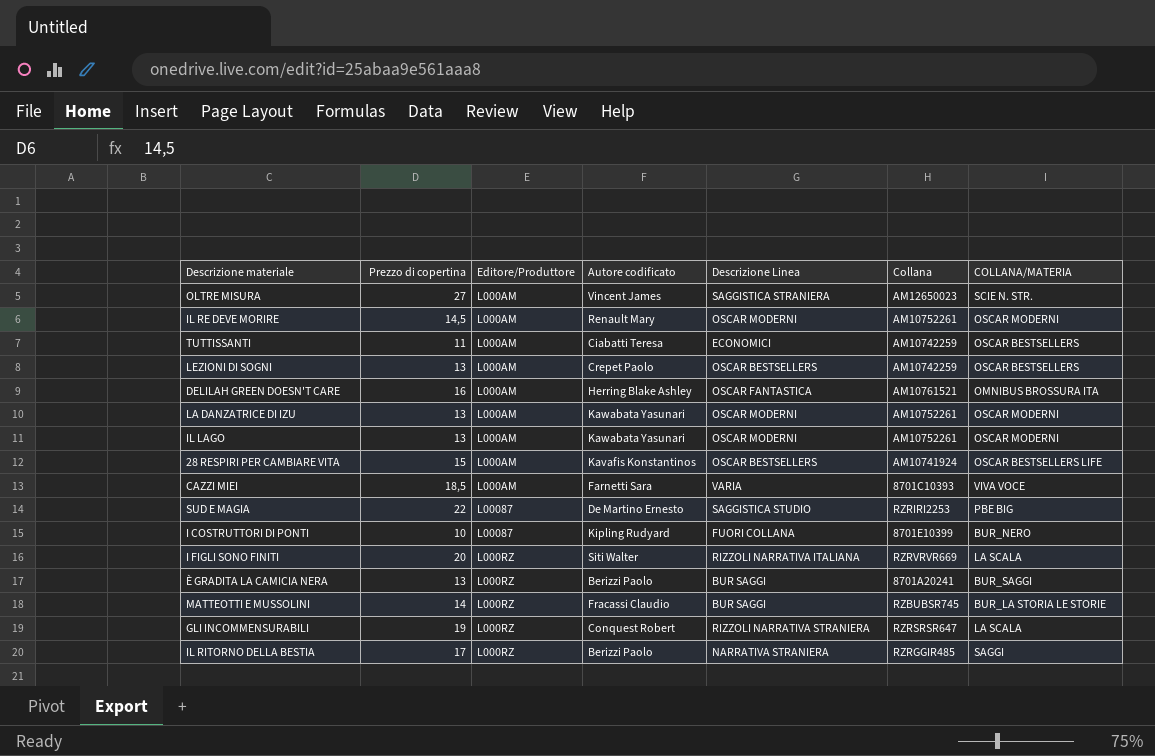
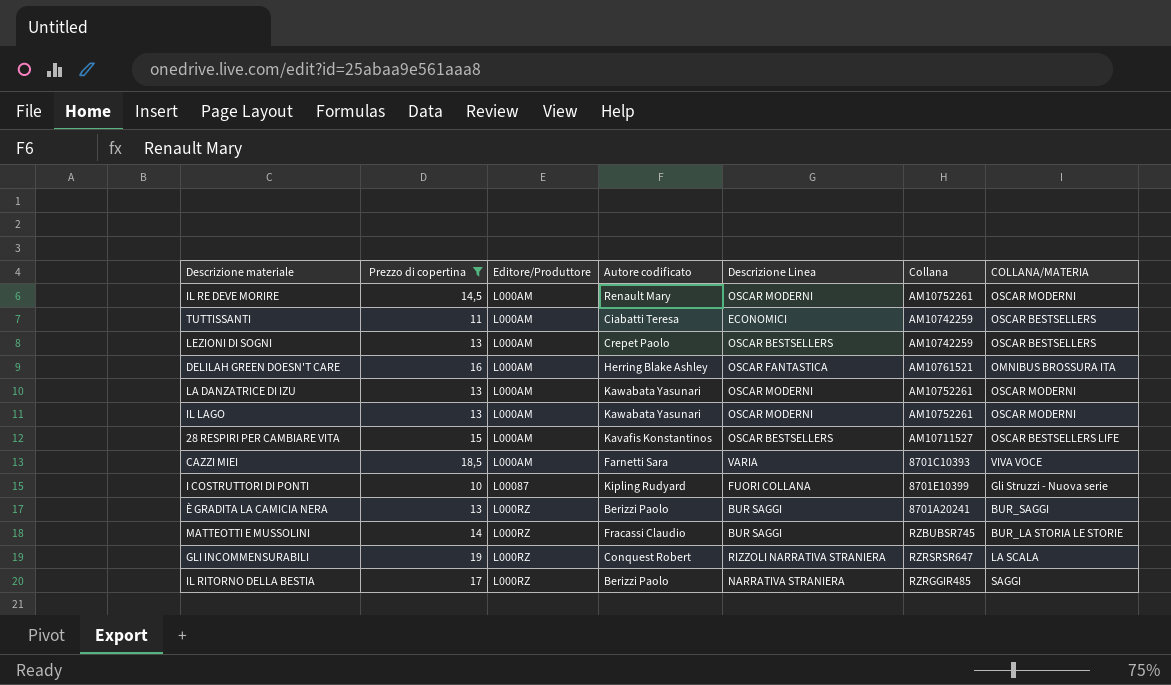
filter: none -> Prezzo di copertina <= 19
28 RESPIRI PER CAMBIARE VITA | Collana: AM10741924 -> AM10711527
I COSTRUTTORI DI PONTI | COLLANA/MATERIA: BUR_NERO -> Gli Struzzi - Nuova serie

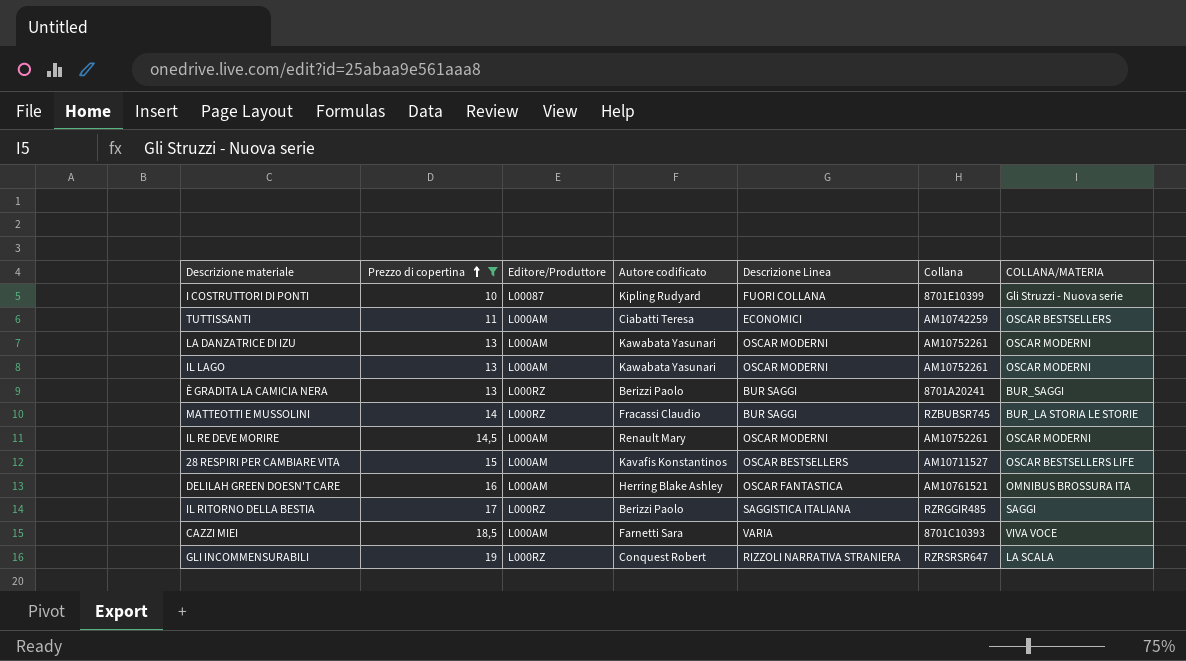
row order: none -> Prezzo di copertina ascending
row LEZIONI DI SOGNI: 13 | L000AM | Crepet Paolo | OSCAR BESTSELLERS | AM10742259 | OSCAR BESTSELLERS -> none
IL RITORNO DELLA BESTIA | Descrizione Linea: NARRATIVA STRANIERA -> SAGGISTICA ITALIANA

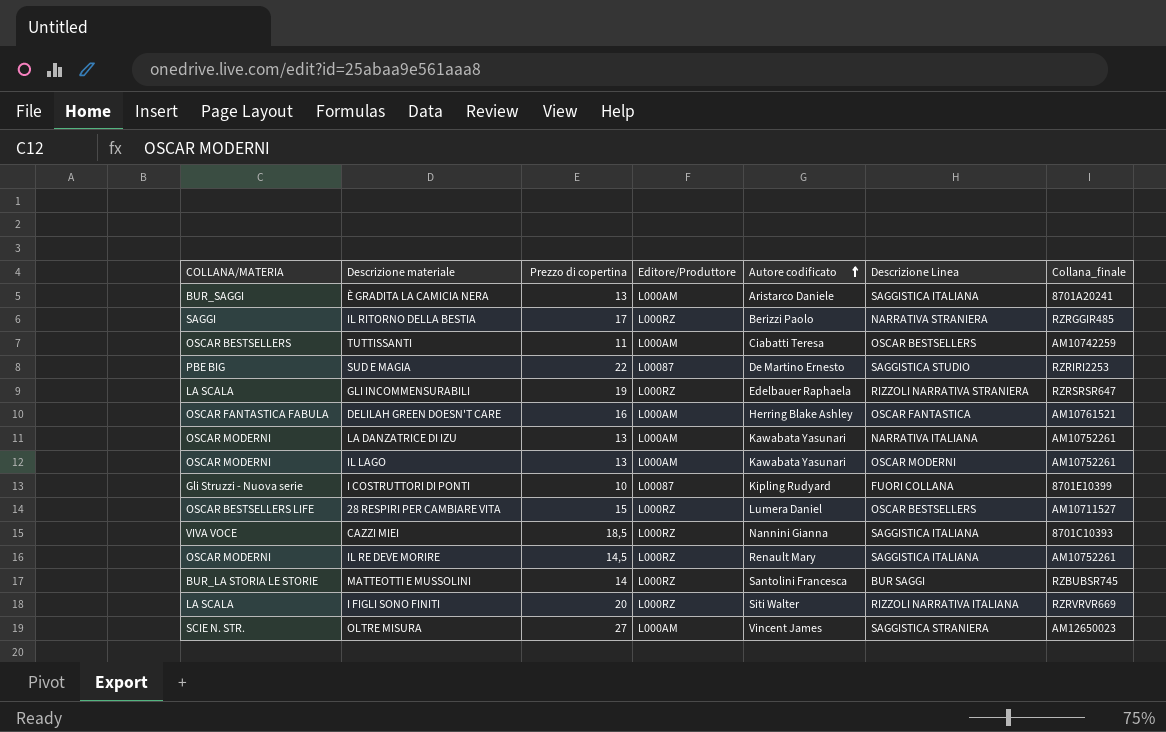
filter: Prezzo di copertina <= 19 -> none
row order: Prezzo di copertina ascending -> Autore codificato ascending
column COLLANA/MATERIA | position: 7 -> 1
column name: Collana -> Collana_finale
È GRADITA LA CAMICIA NERA | Editore/Produttore: L000RZ -> L000AM
È GRADITA LA CAMICIA NERA | Autore codificato: Berizzi Paolo -> Aristarco Daniele
È GRADITA LA CAMICIA NERA | Descrizione Linea: BUR SAGGI -> SAGGISTICA ITALIANA
IL RITORNO DELLA BESTIA | Descrizione Linea: SAGGISTICA ITALIANA -> NARRATIVA STRANIERA
TUTTISSANTI | Descrizione Linea: ECONOMICI -> OSCAR BESTSELLERS
GLI INCOMMENSURABILI | Autore codificato: Conquest Robert -> Edelbauer Raphaela
DELILAH GREEN DOESN'T CARE | COLLANA/MATERIA: OMNIBUS BROSSURA ITA -> OSCAR FANTASTICA FABULA
LA DANZATRICE DI IZU | Descrizione Linea: OSCAR MODERNI -> NARRATIVA ITALIANA
28 RESPIRI PER CAMBIARE VITA | Editore/Produttore: L000AM -> L000RZ
28 RESPIRI PER CAMBIARE VITA | Autore codificato: Kavafis Konstantinos -> Lumera Daniel
CAZZI MIEI | Editore/Produttore: L000AM -> L000RZ
CAZZI MIEI | Autore codificato: Farnetti Sara -> Nannini Gianna
CAZZI MIEI | Descrizione Linea: VARIA -> SAGGISTICA ITALIANA
IL RE DEVE MORIRE | Editore/Produttore: L000AM -> L000RZ
IL RE DEVE MORIRE | Descrizione Linea: OSCAR MODERNI -> SAGGISTICA ITALIANA
MATTEOTTI E MUSSOLINI | Autore codificato: Fracassi Claudio -> Santolini Francesca

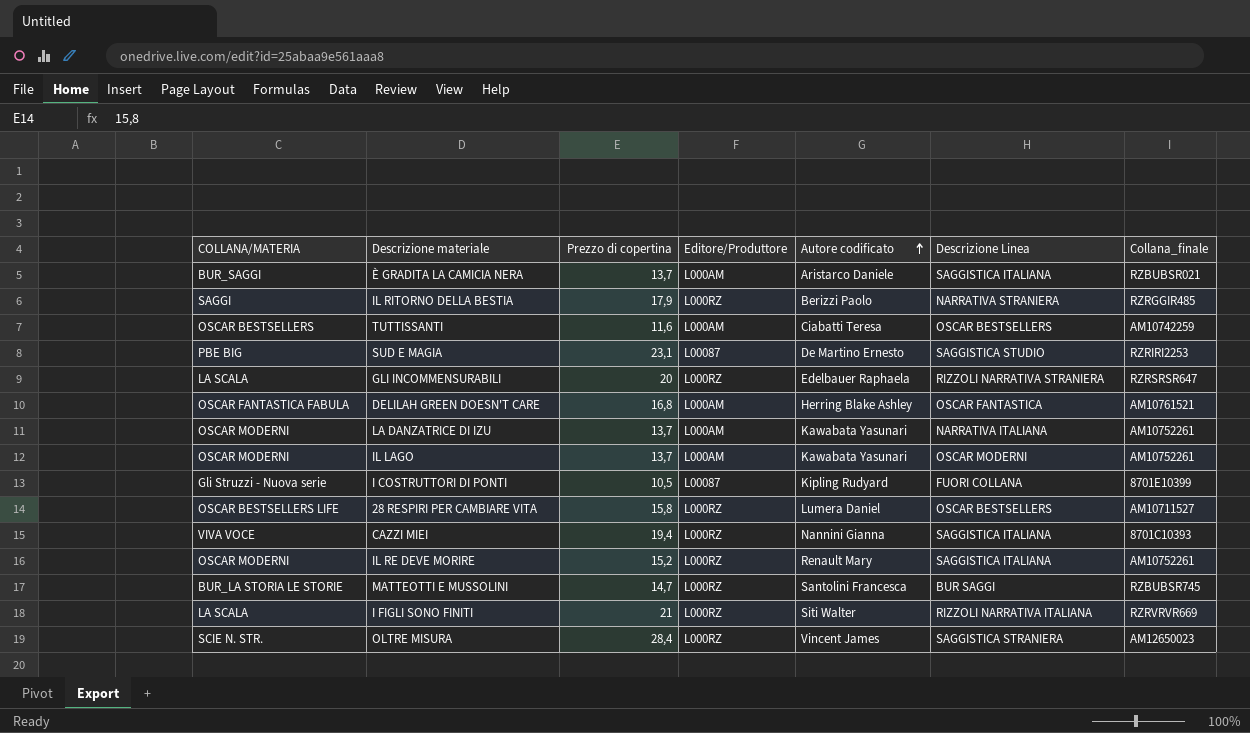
È GRADITA LA CAMICIA NERA | Prezzo di copertina: 13 -> 13,7
È GRADITA LA CAMICIA NERA | Collana_finale: 8701A20241 -> RZBUBSR021
IL RITORNO DELLA BESTIA | Prezzo di copertina: 17 -> 17,9
TUTTISSANTI | Prezzo di copertina: 11 -> 11,6
SUD E MAGIA | Prezzo di copertina: 22 -> 23,1
GLI INCOMMENSURABILI | Prezzo di copertina: 19 -> 20
DELILAH GREEN DOESN'T CARE | Prezzo di copertina: 16 -> 16,8
LA DANZATRICE DI IZU | Prezzo di copertina: 13 -> 13,7
IL LAGO | Prezzo di copertina: 13 -> 13,7
I COSTRUTTORI DI PONTI | Prezzo di copertina: 10 -> 10,5
28 RESPIRI PER CAMBIARE VITA | Prezzo di copertina: 15 -> 15,8
CAZZI MIEI | Prezzo di copertina: 18,5 -> 19,4
IL RE DEVE MORIRE | Prezzo di copertina: 14,5 -> 15,2
MATTEOTTI E MUSSOLINI | Prezzo di copertina: 14 -> 14,7
I FIGLI SONO FINITI | Prezzo di copertina: 20 -> 21
OLTRE MISURA | Prezzo di copertina: 27 -> 28,4
OLTRE MISURA | Editore/Produttore: L000AM -> L000RZ

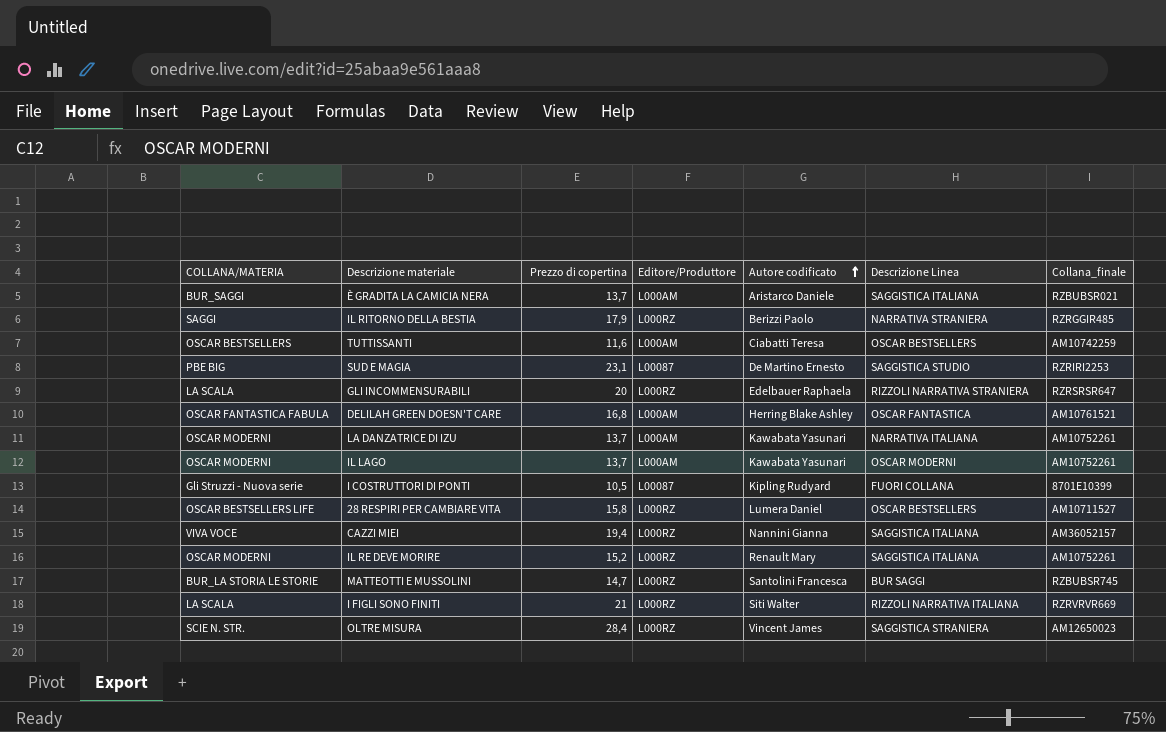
CAZZI MIEI | Collana_finale: 8701C10393 -> AM36052157

